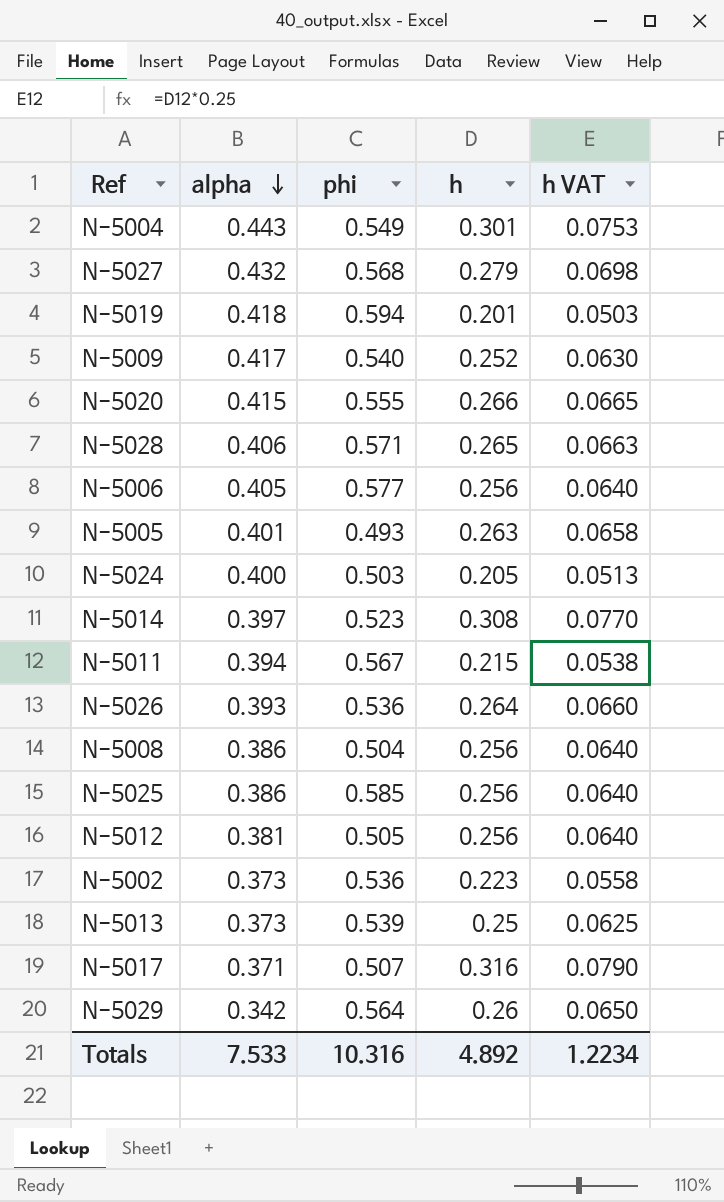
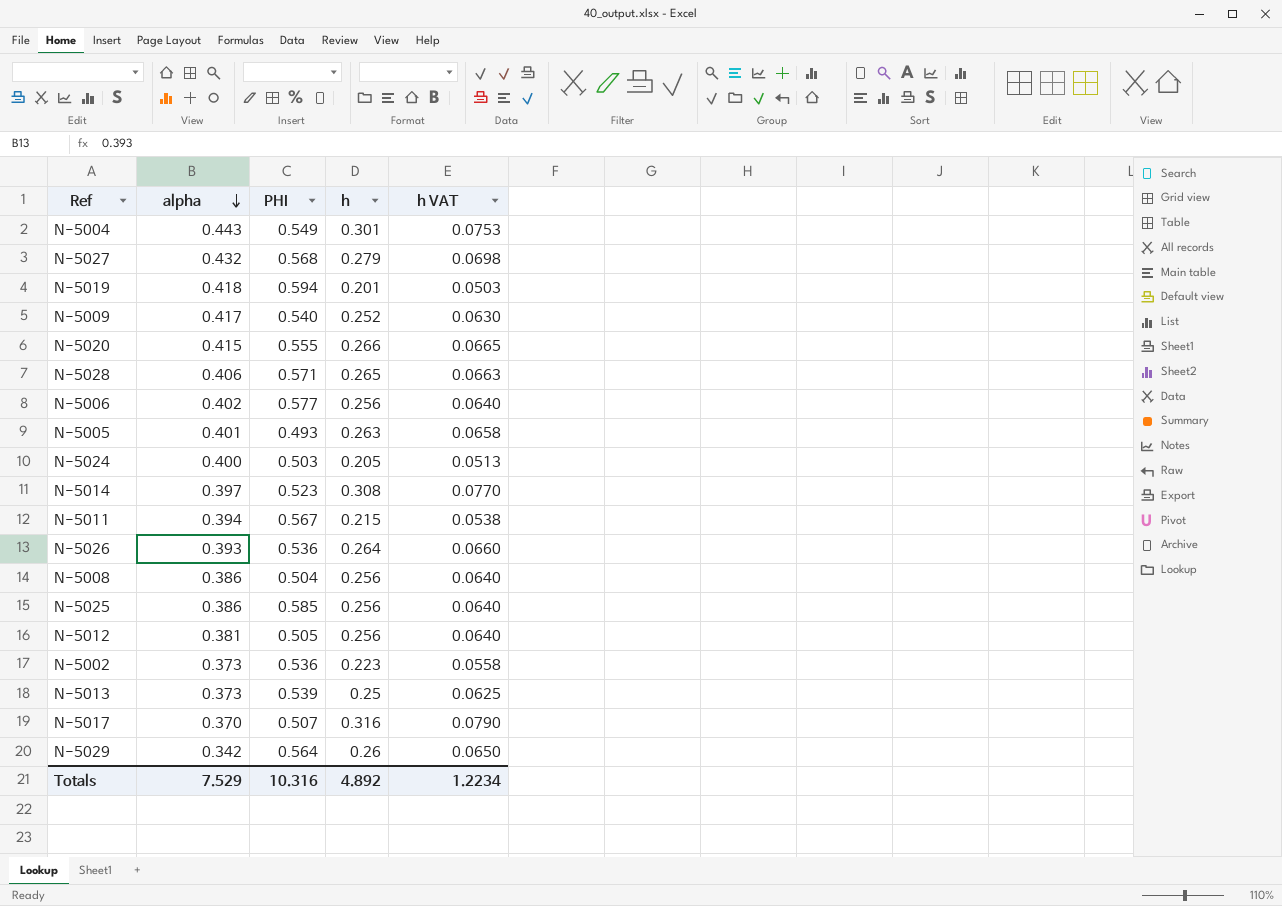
column name: phi -> PHI
N-5006 | alpha: 0.405 -> 0.402
N-5017 | alpha: 0.371 -> 0.370
Totals | alpha: 7.533 -> 7.529

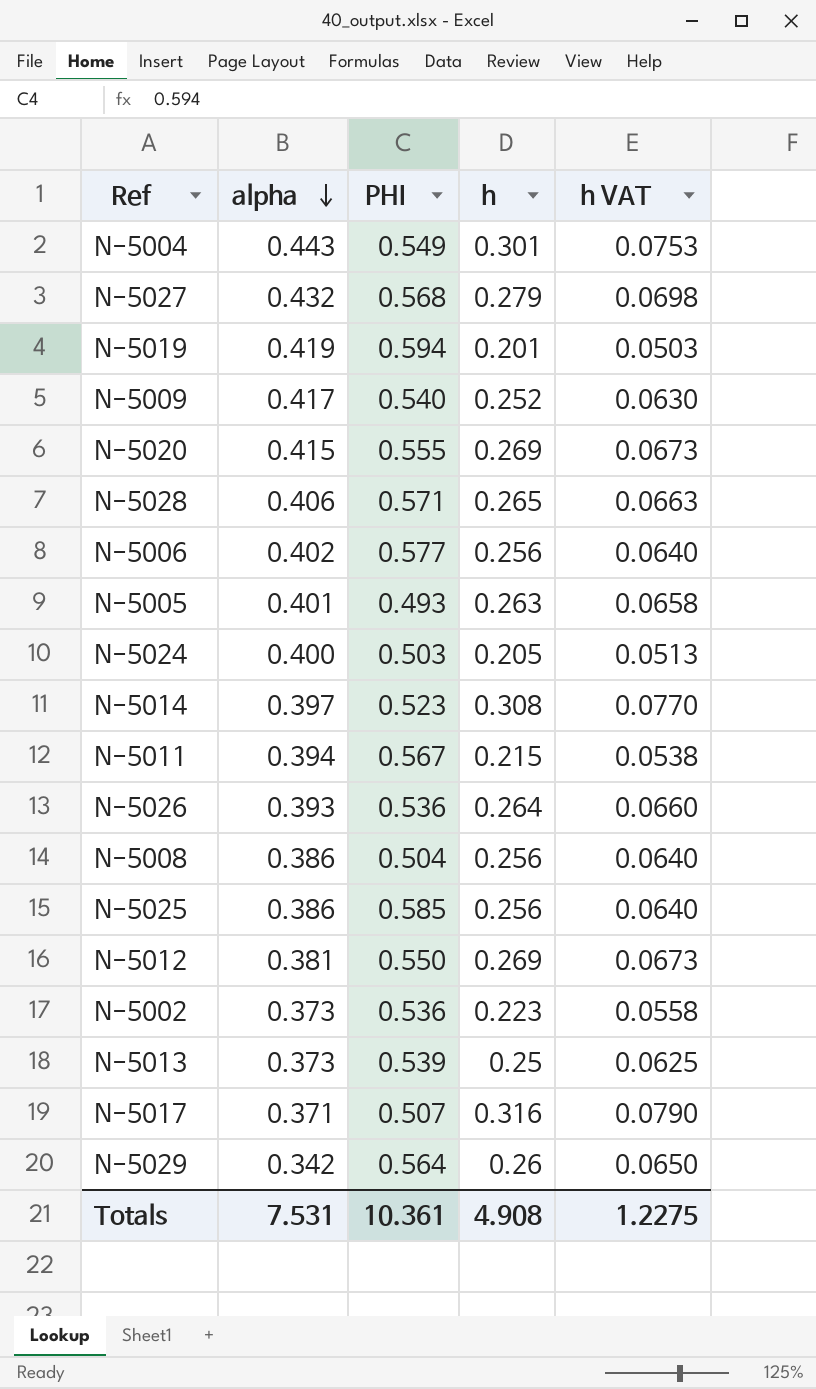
N-5019 | alpha: 0.418 -> 0.419
N-5020 | h: 0.266 -> 0.269
N-5020 | h VAT: 0.0665 -> 0.0673
N-5012 | PHI: 0.505 -> 0.550
N-5012 | h: 0.256 -> 0.269
N-5012 | h VAT: 0.0640 -> 0.0673
N-5017 | alpha: 0.370 -> 0.371
Totals | alpha: 7.529 -> 7.531
Totals | PHI: 10.316 -> 10.361
Totals | h: 4.892 -> 4.908
Totals | h VAT: 1.2234 -> 1.2275

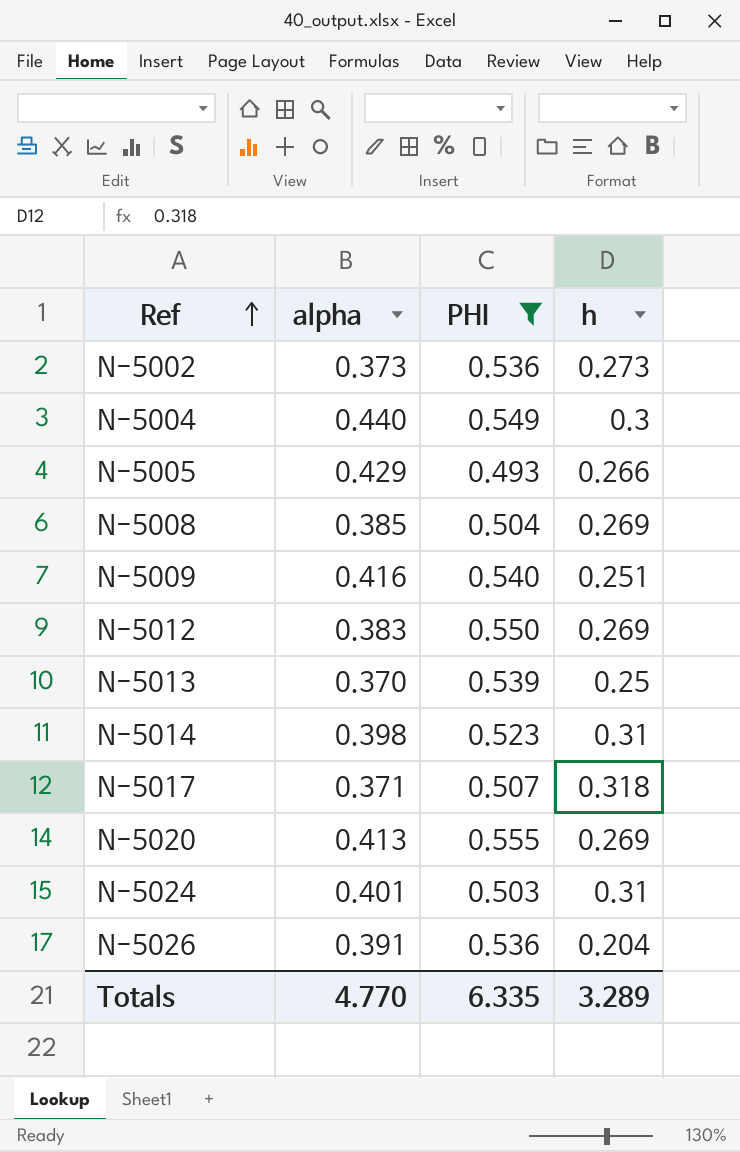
filter: none -> PHI <= 0.555
row order: alpha descending -> Ref ascending
column h VAT | formula: [h] * 0.25 -> none
N-5002 | h: 0.223 -> 0.273
N-5004 | alpha: 0.443 -> 0.440
N-5004 | h: 0.301 -> 0.3
N-5005 | alpha: 0.401 -> 0.429
N-5005 | h: 0.263 -> 0.266
N-5008 | alpha: 0.386 -> 0.385
N-5008 | h: 0.256 -> 0.269
N-5009 | alpha: 0.417 -> 0.416
N-5009 | h: 0.252 -> 0.251
N-5012 | alpha: 0.381 -> 0.383
N-5013 | alpha: 0.373 -> 0.370
N-5014 | alpha: 0.397 -> 0.398
N-5014 | h: 0.308 -> 0.31
N-5017 | h: 0.316 -> 0.318
N-5020 | alpha: 0.415 -> 0.413
N-5024 | alpha: 0.400 -> 0.401
N-5024 | h: 0.205 -> 0.31
N-5026 | alpha: 0.393 -> 0.391
N-5026 | h: 0.264 -> 0.204
Totals | alpha: 7.531 -> 4.770
Totals | PHI: 10.361 -> 6.335
Totals | h: 4.908 -> 3.289

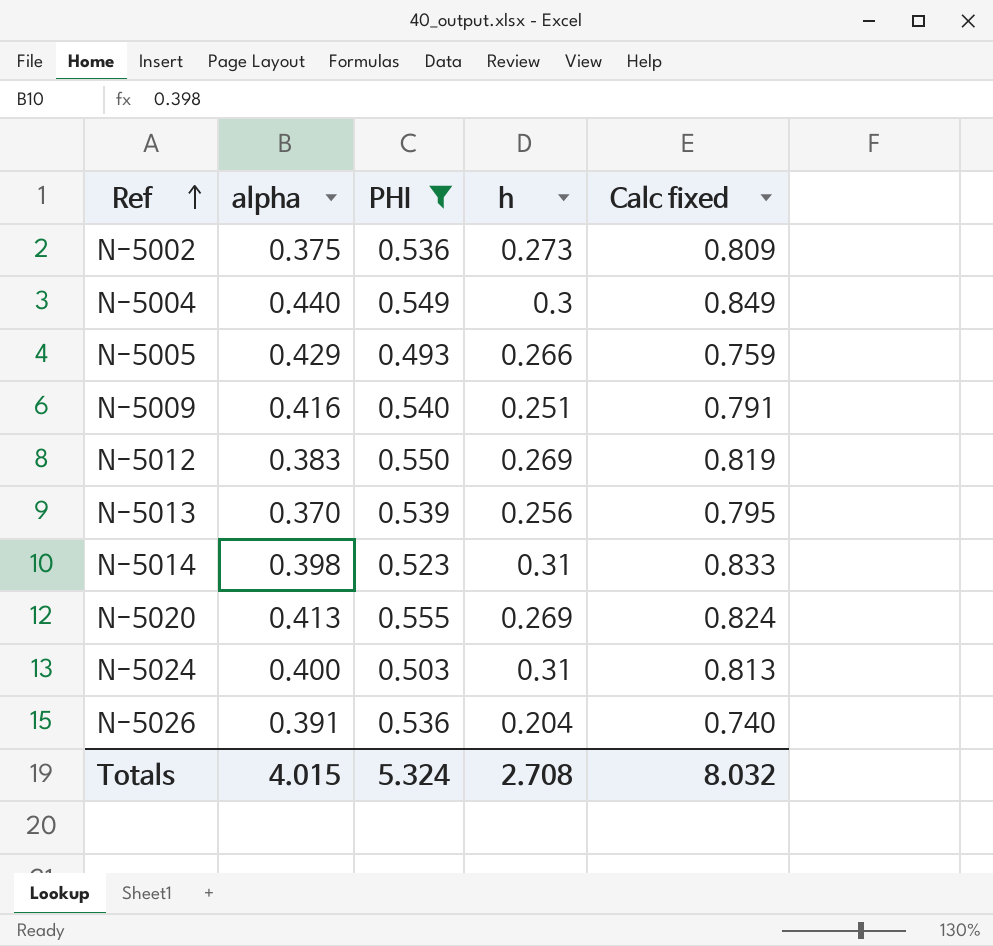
column Calc fixed | formula: none -> [PHI] + [h]
row N-5008: 0.385 | 0.504 | 0.269 -> none
row N-5017: 0.371 | 0.507 | 0.318 -> none
N-5002 | alpha: 0.373 -> 0.375
N-5013 | h: 0.25 -> 0.256
N-5024 | alpha: 0.401 -> 0.400
Totals | alpha: 4.770 -> 4.015
Totals | PHI: 6.335 -> 5.324
Totals | h: 3.289 -> 2.708

